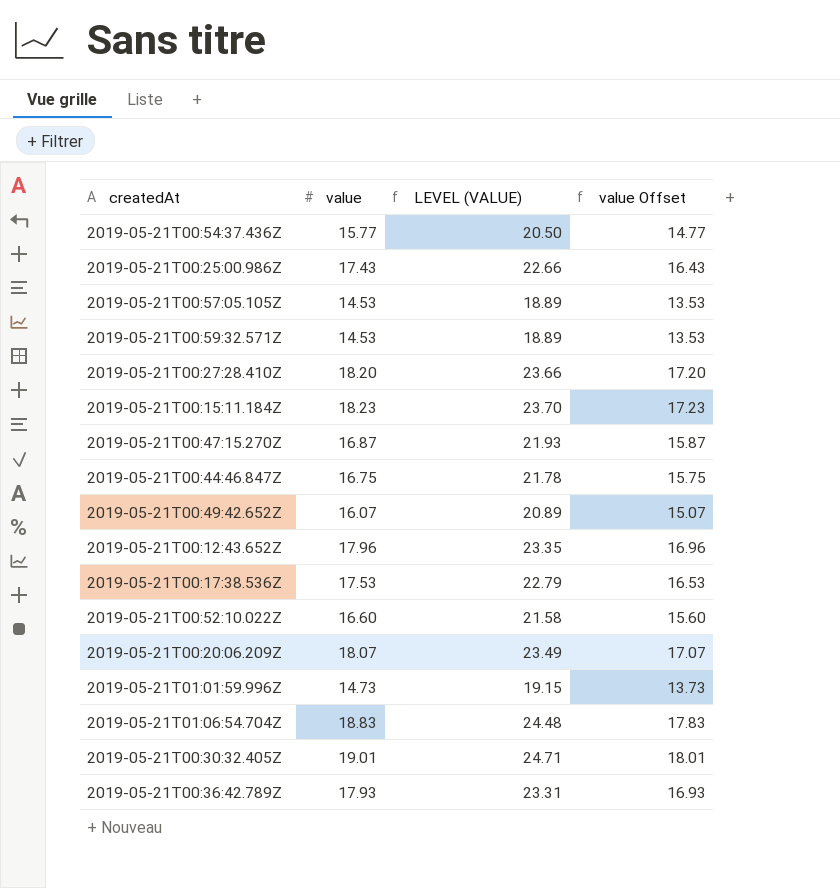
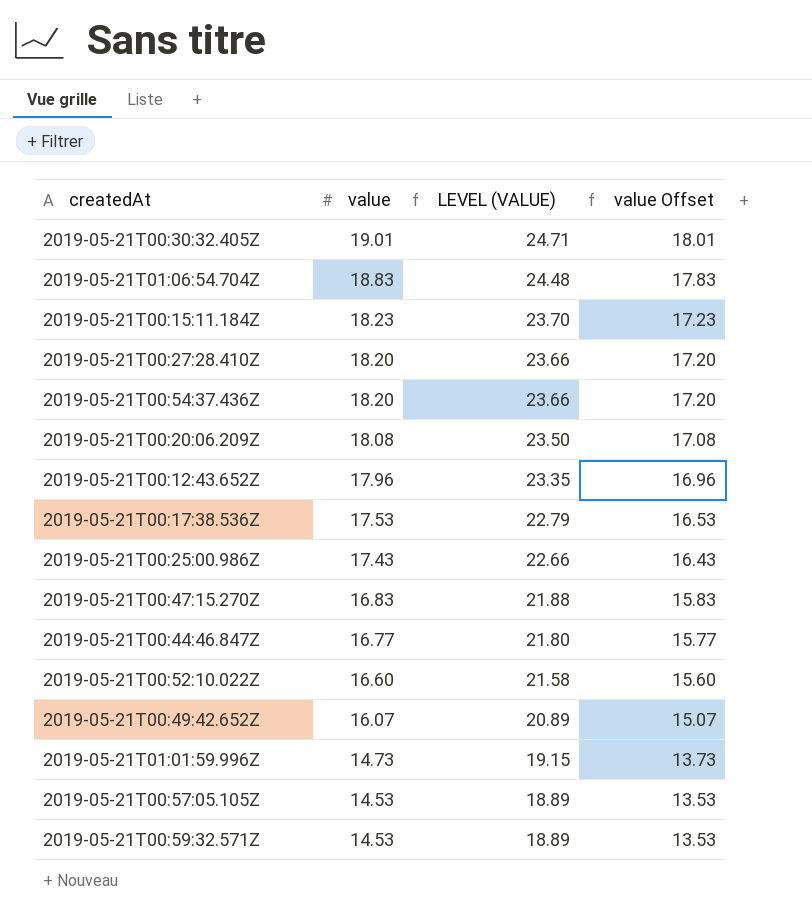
row order: none -> value descending
row 2019-05-21T00:36:42.789Z: 17.93 | 23.31 | 16.93 -> none
2019-05-21T00:54:37.436Z | value: 15.77 -> 18.20
2019-05-21T00:54:37.436Z | LEVEL (VALUE): 20.50 -> 23.66
2019-05-21T00:54:37.436Z | value Offset: 14.77 -> 17.20
2019-05-21T00:20:06.209Z | value: 18.07 -> 18.08
2019-05-21T00:20:06.209Z | LEVEL (VALUE): 23.49 -> 23.50
2019-05-21T00:20:06.209Z | value Offset: 17.07 -> 17.08
2019-05-21T00:47:15.270Z | value: 16.87 -> 16.83
2019-05-21T00:47:15.270Z | LEVEL (VALUE): 21.93 -> 21.88
2019-05-21T00:47:15.270Z | value Offset: 15.87 -> 15.83
2019-05-21T00:44:46.847Z | value: 16.75 -> 16.77
2019-05-21T00:44:46.847Z | LEVEL (VALUE): 21.78 -> 21.80
2019-05-21T00:44:46.847Z | value Offset: 15.75 -> 15.77

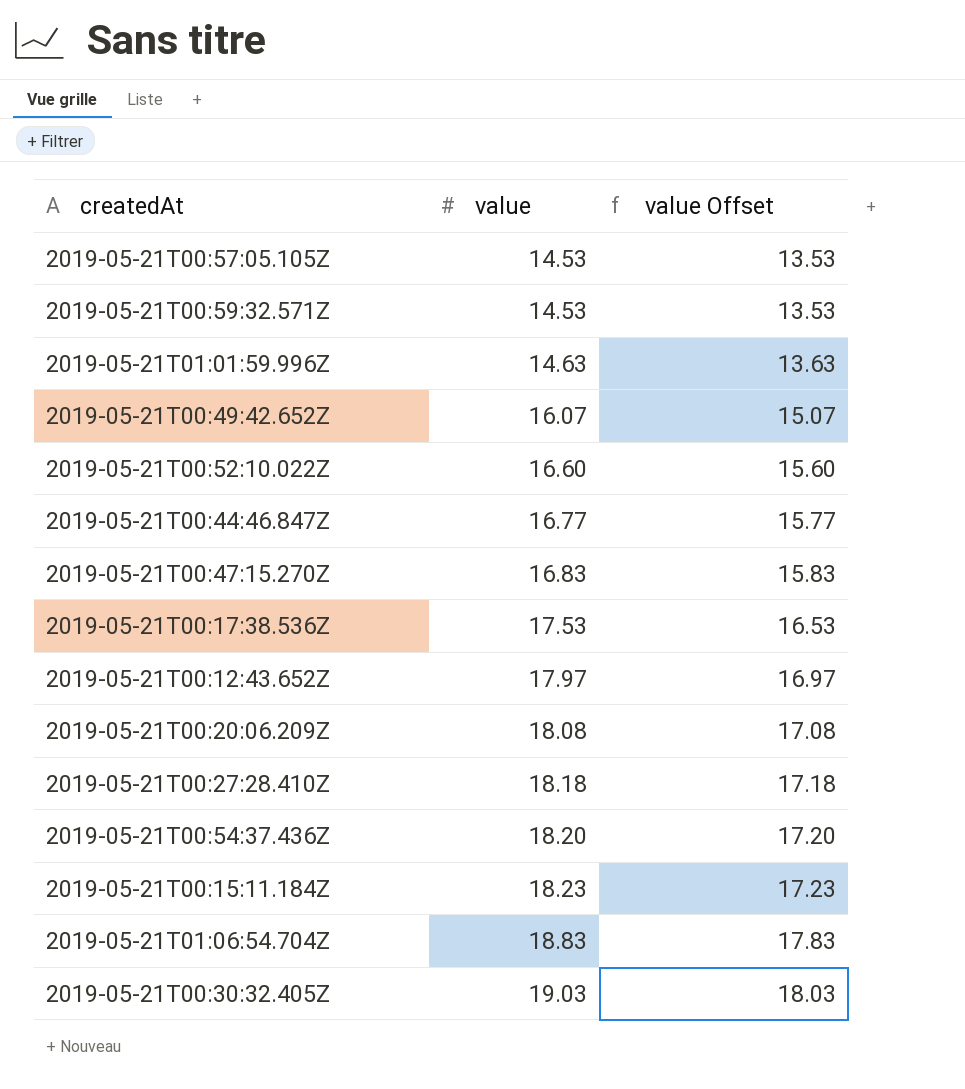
row order: value descending -> value ascending
column LEVEL (VALUE) | formula: [value] * 1.3 -> none
row 2019-05-21T00:25:00.986Z: 17.43 | 22.66 | 16.43 -> none
2019-05-21T01:01:59.996Z | value: 14.73 -> 14.63
2019-05-21T01:01:59.996Z | value Offset: 13.73 -> 13.63
2019-05-21T00:12:43.652Z | value: 17.96 -> 17.97
2019-05-21T00:12:43.652Z | value Offset: 16.96 -> 16.97
2019-05-21T00:27:28.410Z | value: 18.20 -> 18.18
2019-05-21T00:27:28.410Z | value Offset: 17.20 -> 17.18
2019-05-21T00:30:32.405Z | value: 19.01 -> 19.03
2019-05-21T00:30:32.405Z | value Offset: 18.01 -> 18.03

